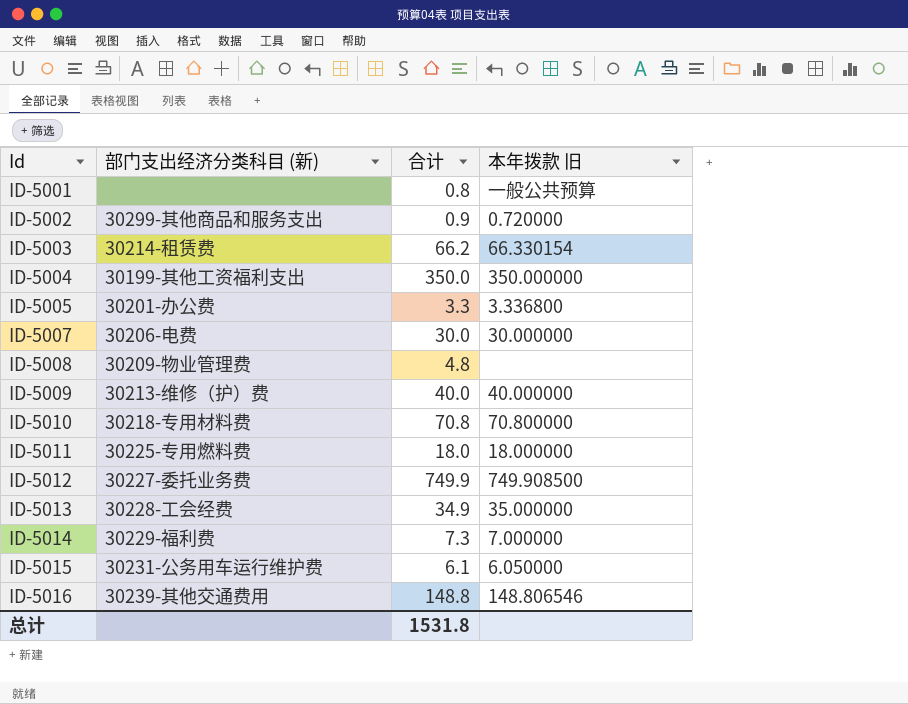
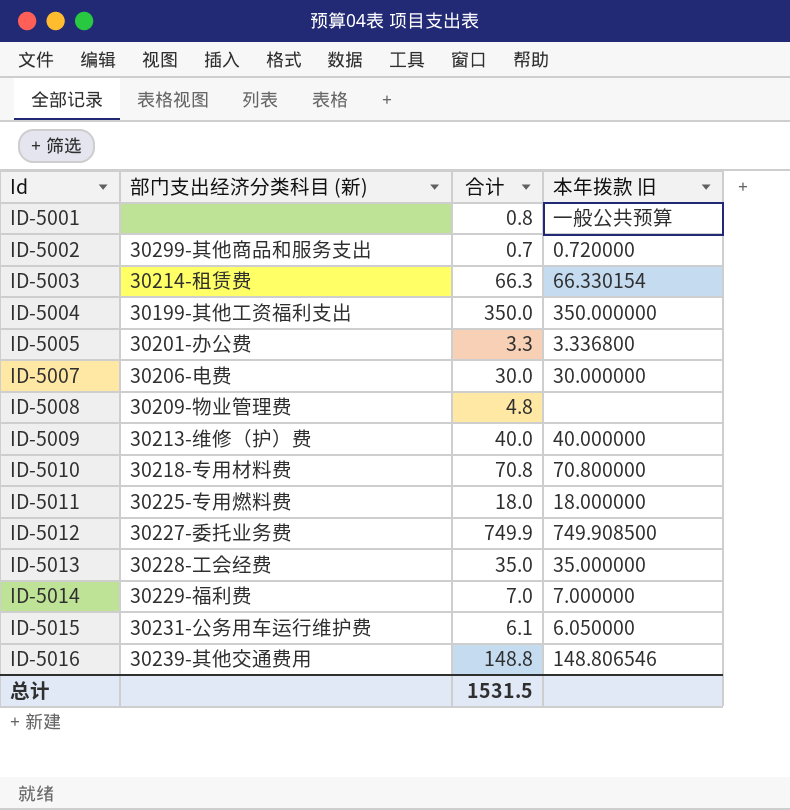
ID-5002 | 合计: 0.9 -> 0.7
ID-5003 | 合计: 66.2 -> 66.3
ID-5013 | 合计: 34.9 -> 35.0
ID-5014 | 合计: 7.3 -> 7.0
总计 | 合计: 1531.8 -> 1531.5

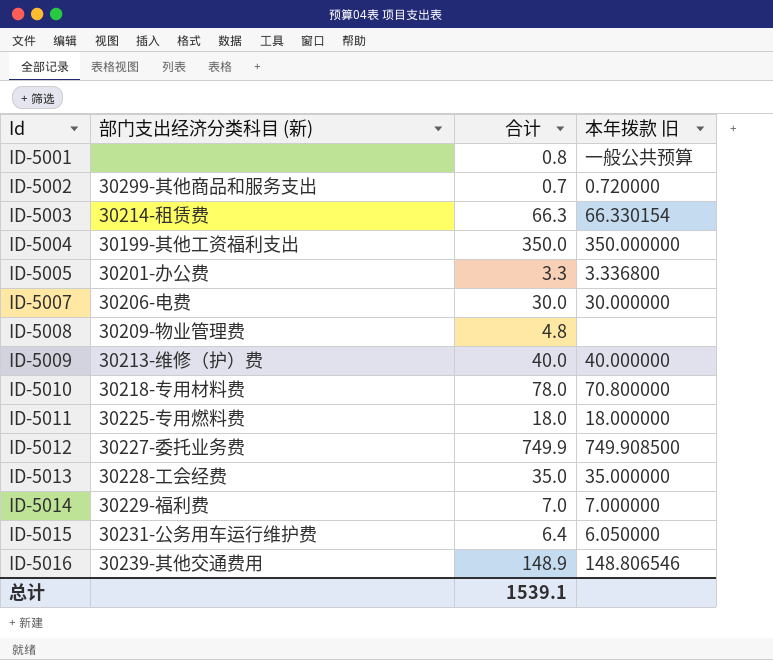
ID-5010 | 合计: 70.8 -> 78.0
ID-5015 | 合计: 6.1 -> 6.4
ID-5016 | 合计: 148.8 -> 148.9
总计 | 合计: 1531.5 -> 1539.1

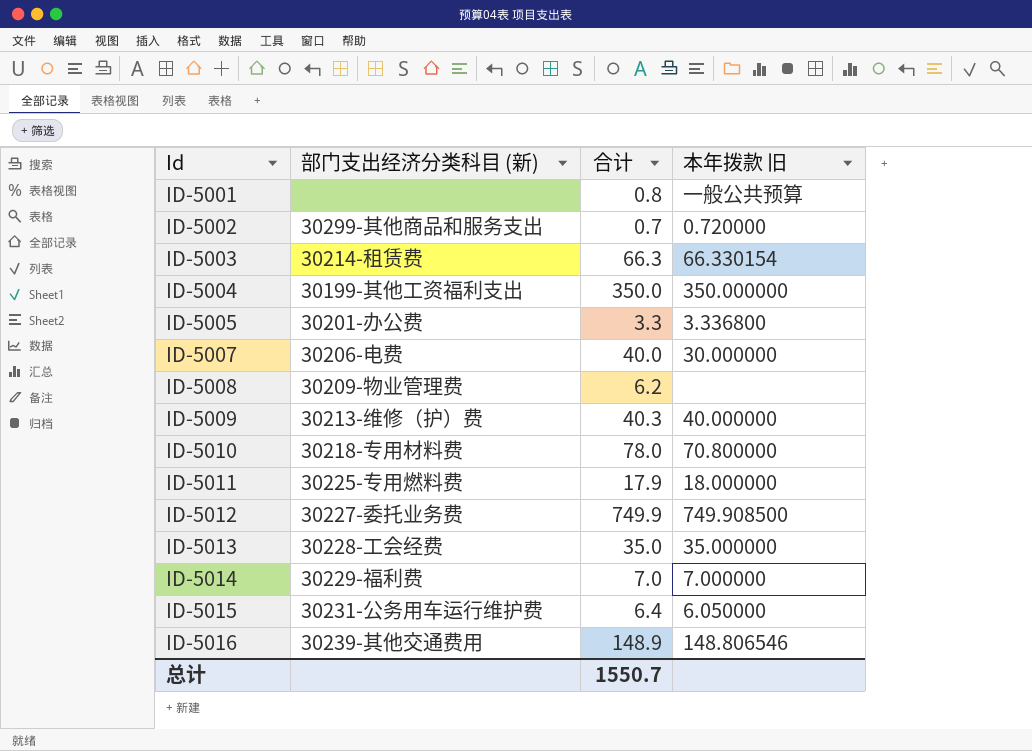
ID-5007 | 合计: 30.0 -> 40.0
ID-5008 | 合计: 4.8 -> 6.2
ID-5009 | 合计: 40.0 -> 40.3
ID-5011 | 合计: 18.0 -> 17.9
总计 | 合计: 1539.1 -> 1550.7

